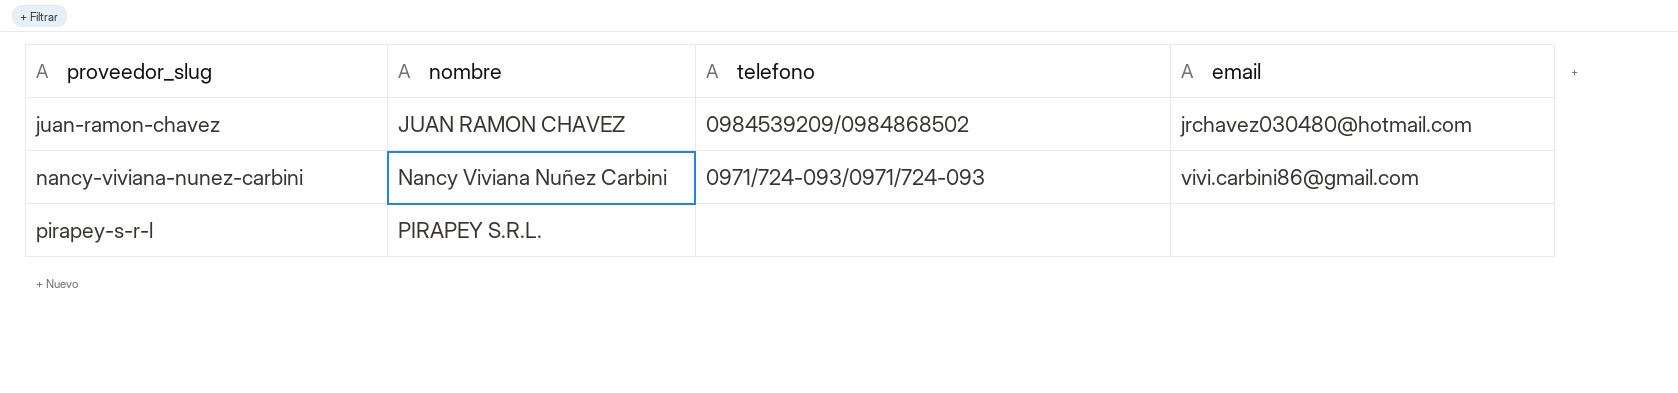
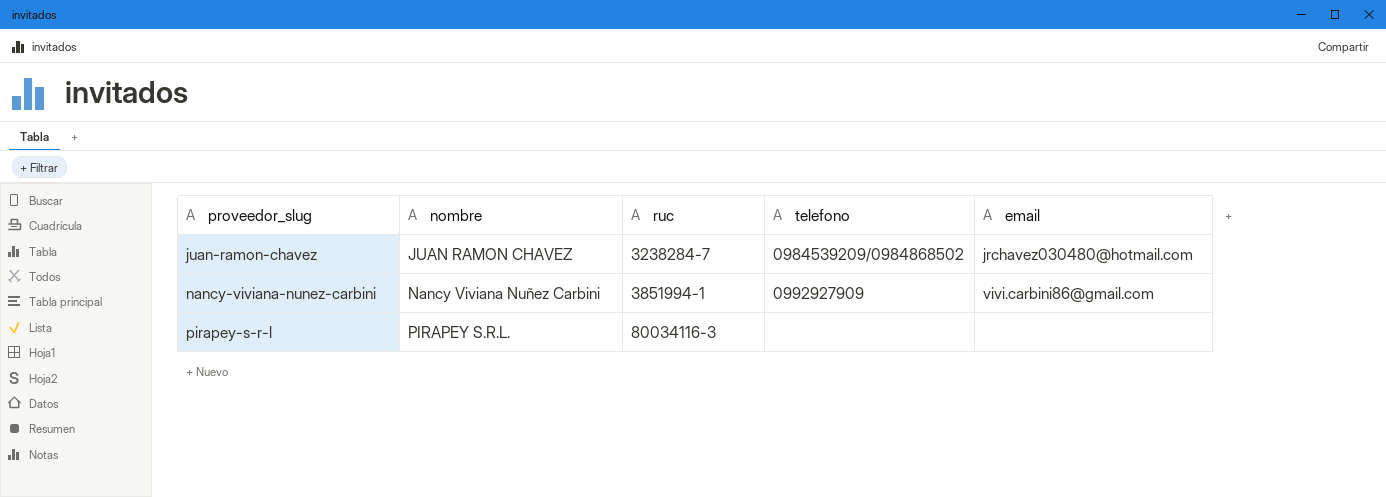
column ruc | position: none -> 3
nancy-viviana-nunez-carbini | telefono: 0971/724-093/0971/724-093 -> 0992927909

